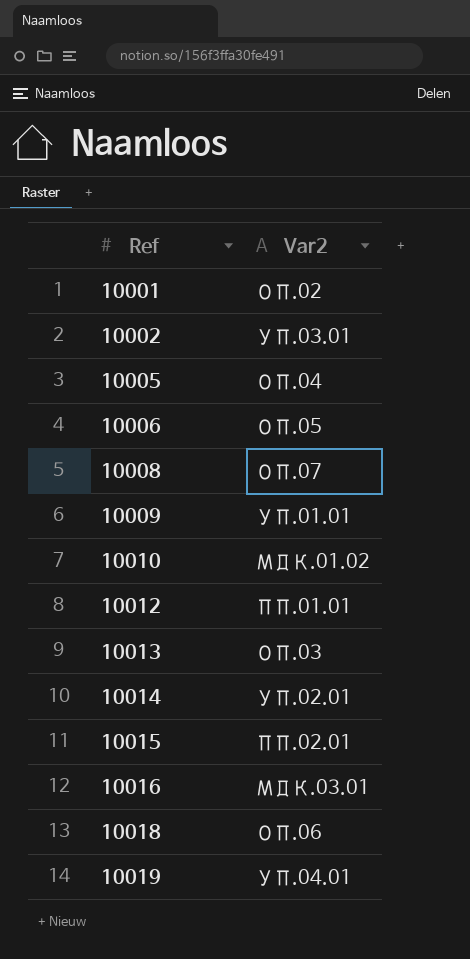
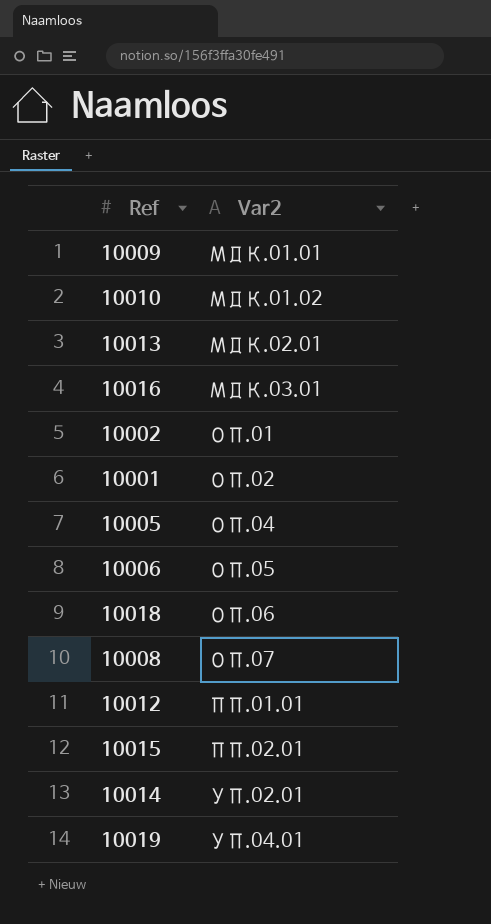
row order: Ref ascending -> Var2 ascending
10009 | Var2: УП.01.01 -> МДК.01.01
10013 | Var2: ОП.03 -> МДК.02.01
10002 | Var2: УП.03.01 -> ОП.01

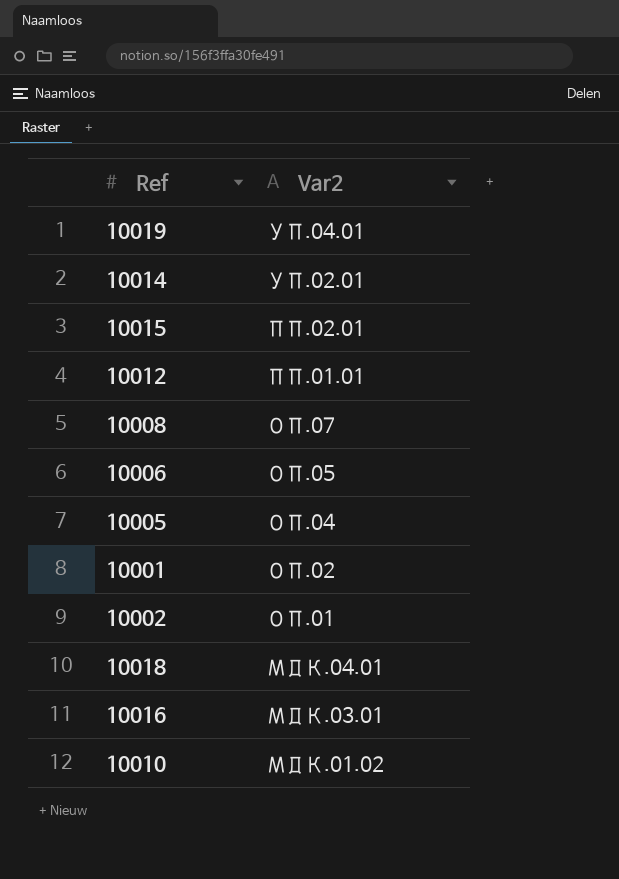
row order: Var2 ascending -> Var2 descending
row 10009: МДК.01.01 -> none
row 10013: МДК.02.01 -> none
10018 | Var2: ОП.06 -> МДК.04.01

